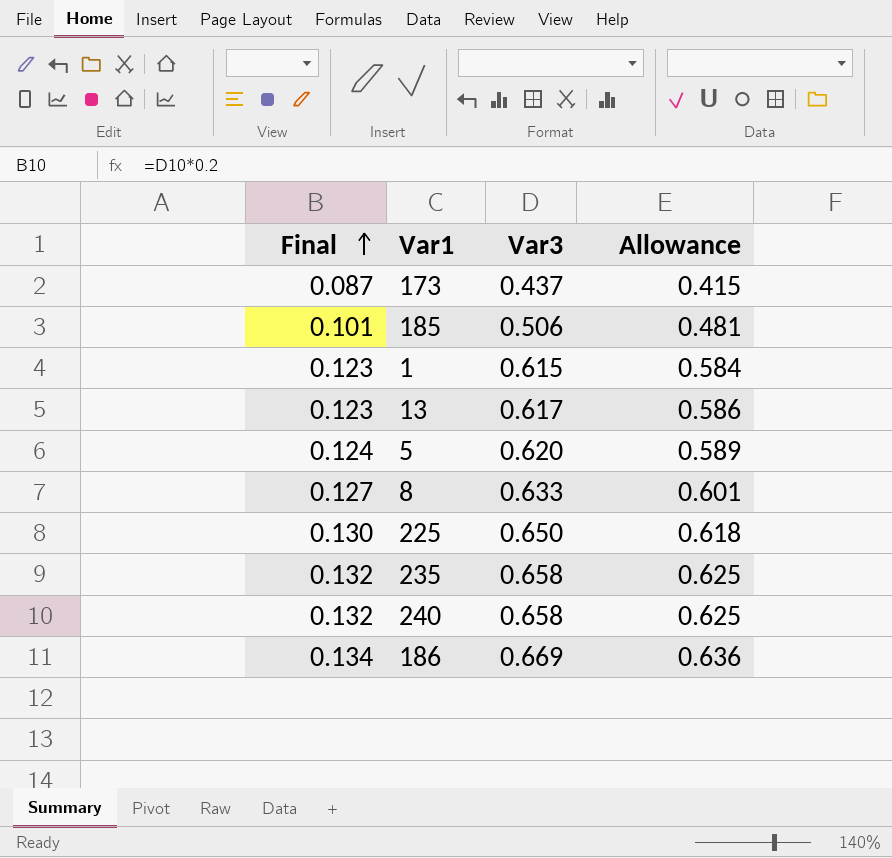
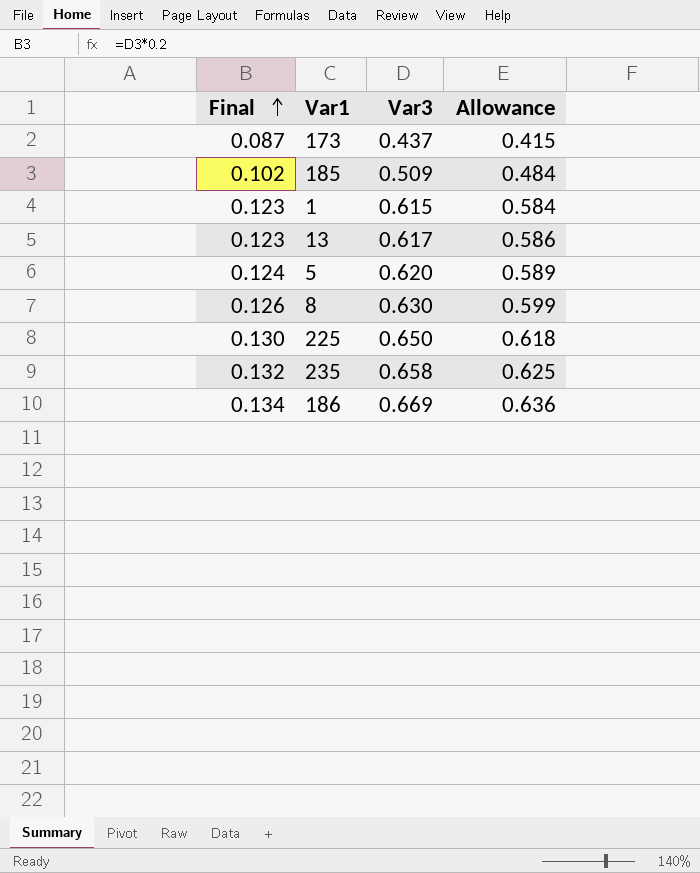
row 240: 0.132 | 0.658 | 0.625 -> none
185 | Final: 0.101 -> 0.102
185 | Var3: 0.506 -> 0.509
185 | Allowance: 0.481 -> 0.484
8 | Final: 0.127 -> 0.126
8 | Var3: 0.633 -> 0.630
8 | Allowance: 0.601 -> 0.599

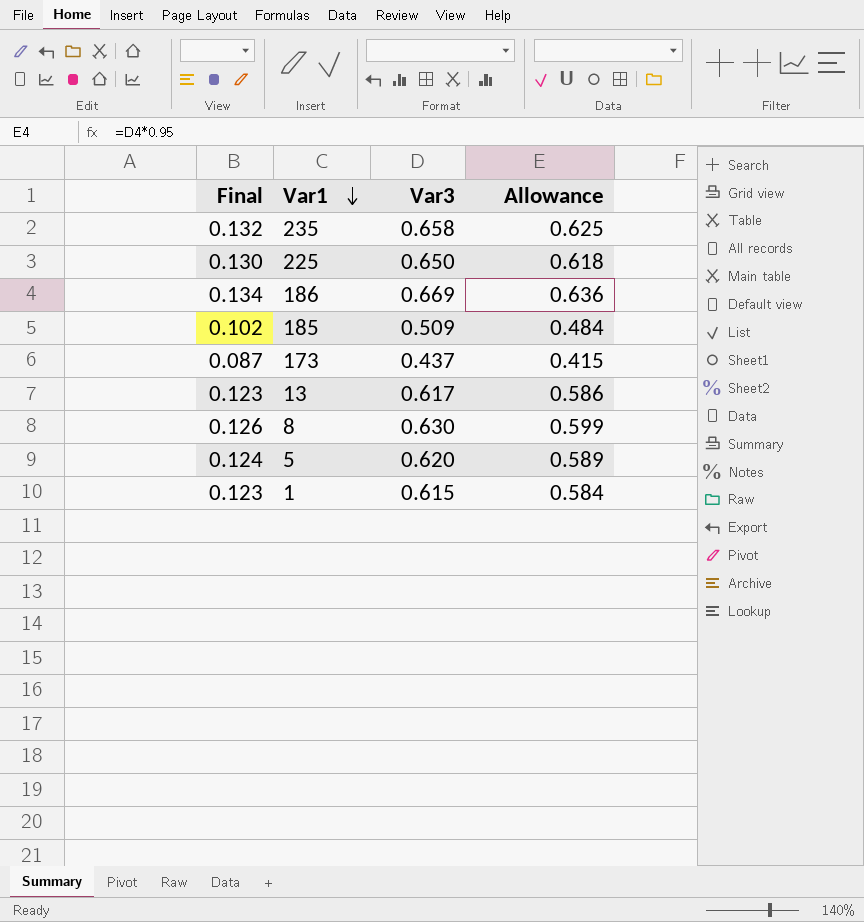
row order: Final ascending -> Var1 descending

